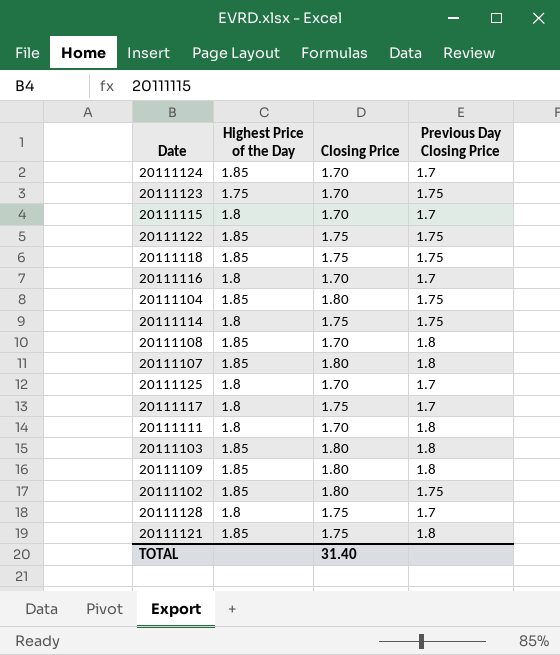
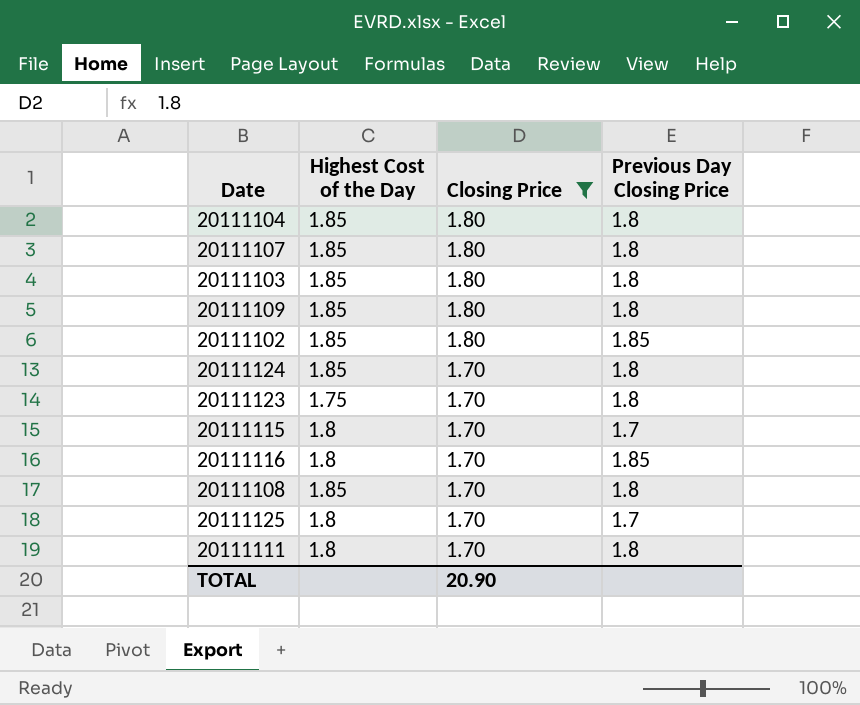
filter: none -> Closing Price != 1.75
row order: none -> Closing Price descending
column name: Highest Price of the Day -> Highest Cost of the Day
20111104 | Previous Day Closing Price: 1.75 -> 1.8
20111102 | Previous Day Closing Price: 1.75 -> 1.85
20111124 | Previous Day Closing Price: 1.7 -> 1.8
20111123 | Previous Day Closing Price: 1.75 -> 1.8
20111116 | Previous Day Closing Price: 1.7 -> 1.85
TOTAL | Closing Price: 31.40 -> 20.90

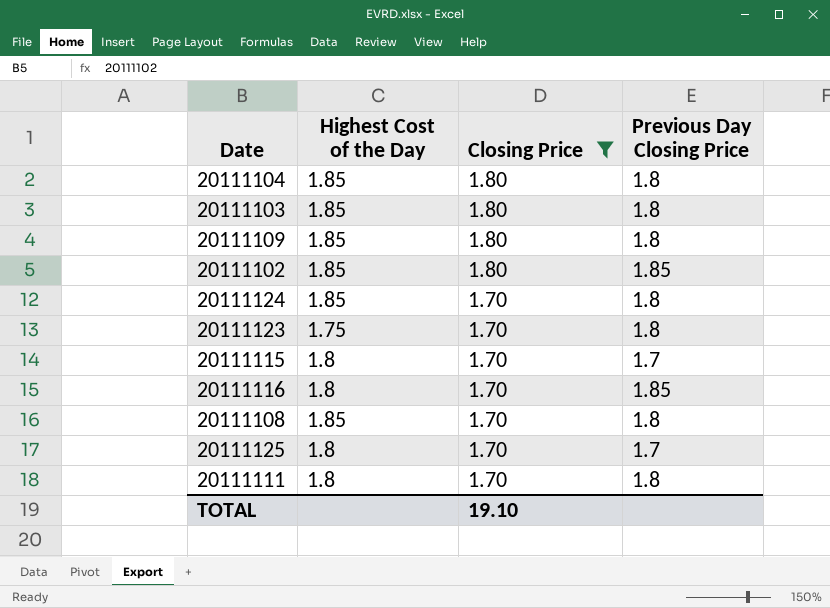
row 20111107: 1.85 | 1.80 | 1.8 -> none
TOTAL | Closing Price: 20.90 -> 19.10

